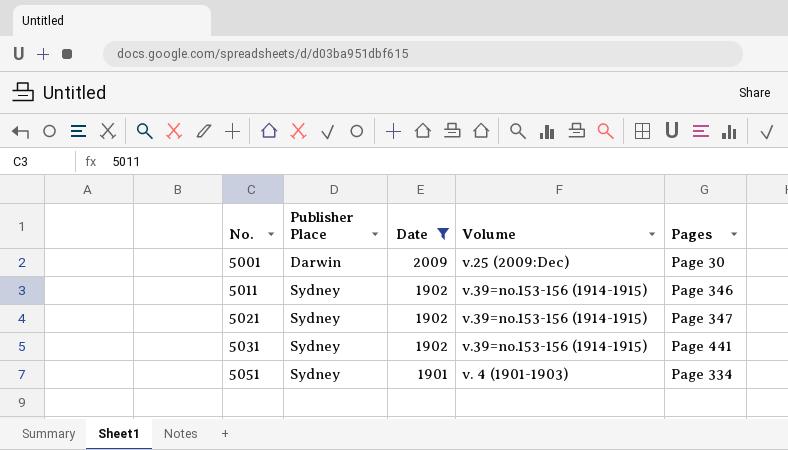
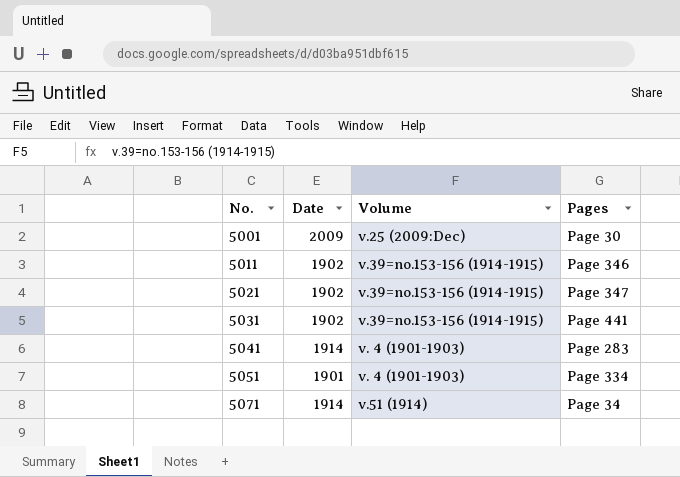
filter: Date != 1914 -> none
column Publisher Place | position: 2 -> none

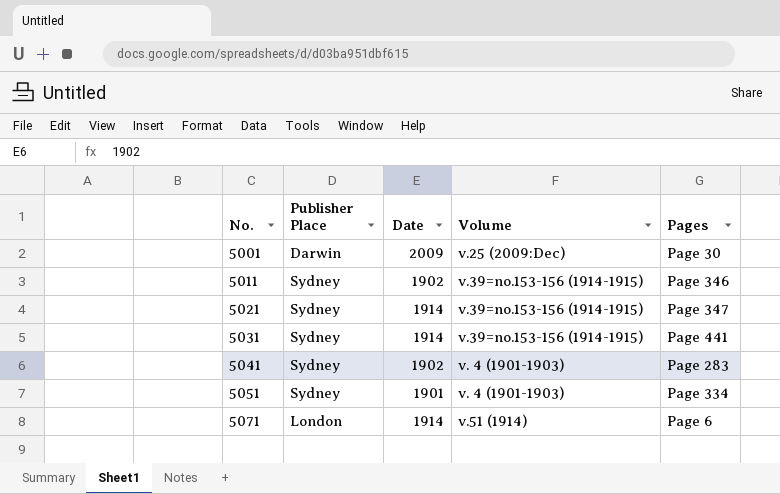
column Publisher Place | position: none -> 2
5021 | Date: 1902 -> 1914
5031 | Date: 1902 -> 1914
5041 | Date: 1914 -> 1902
5071 | Pages: Page 34 -> Page 6

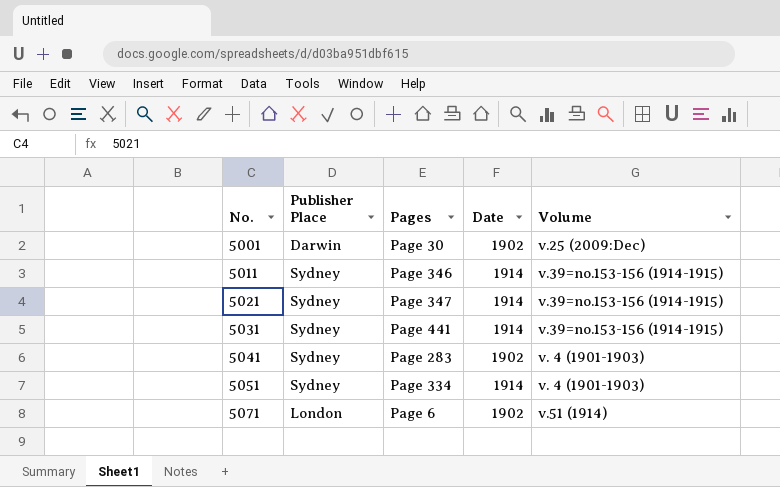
column Pages | position: 5 -> 3
5001 | Date: 2009 -> 1902
5011 | Date: 1902 -> 1914
5051 | Date: 1901 -> 1914
5071 | Date: 1914 -> 1902

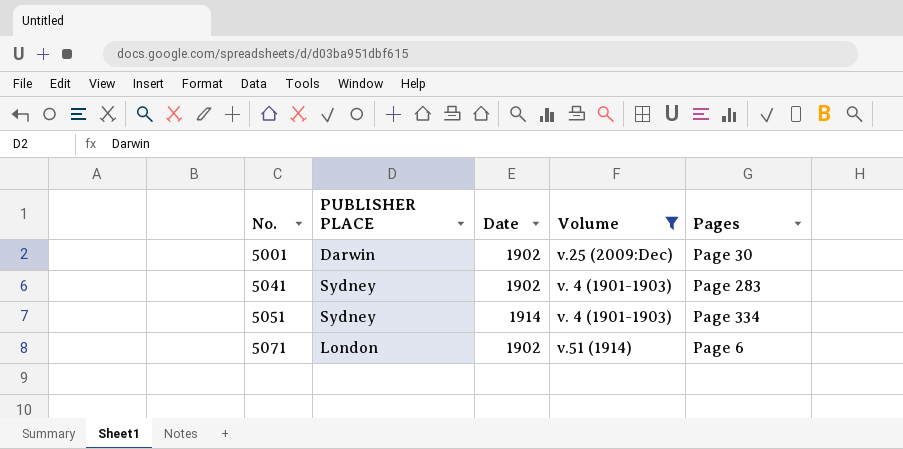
filter: none -> Volume != v.39=no.153-156 (1914-1915)
column name: Publisher Place -> PUBLISHER PLACE
column Pages | position: 3 -> 5

